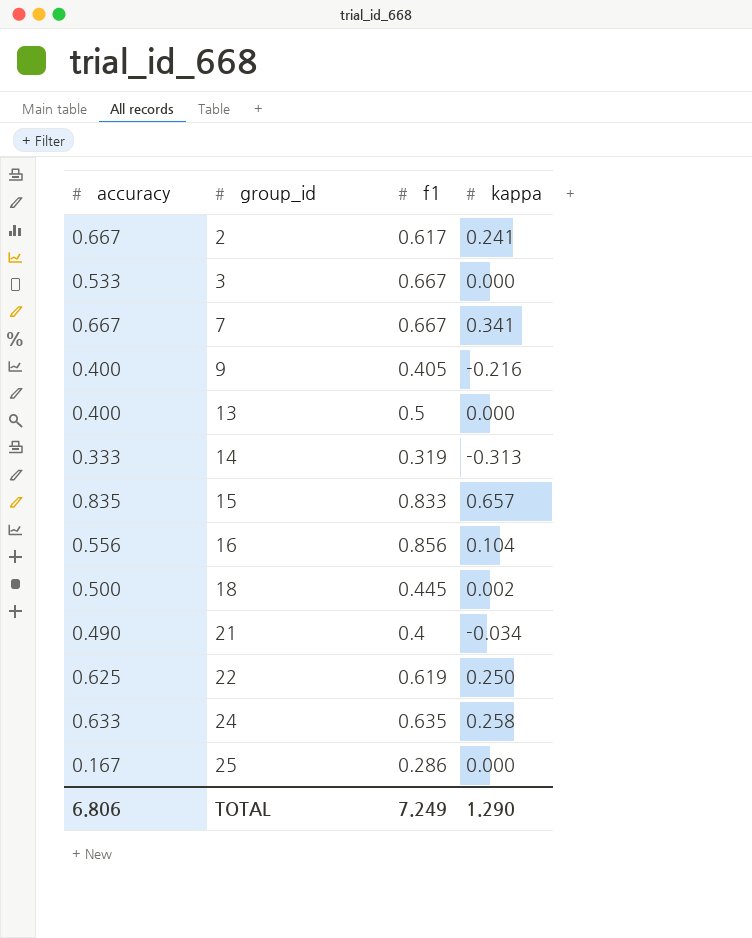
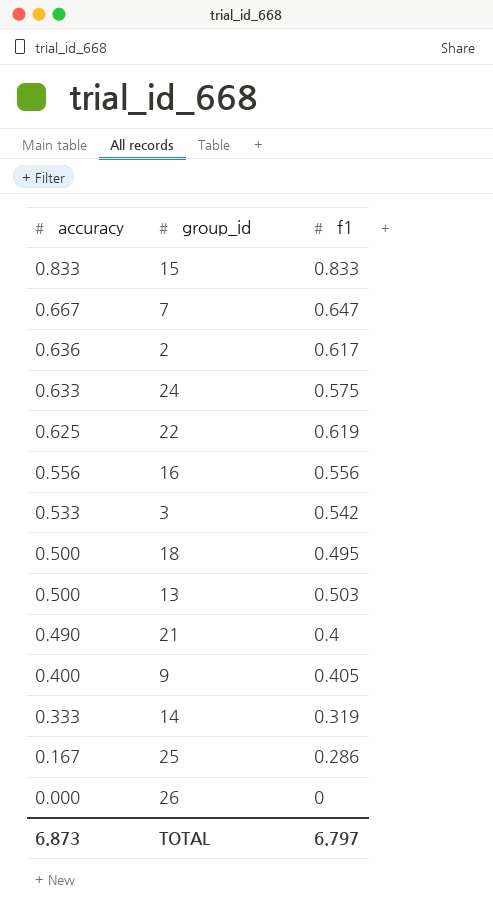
row order: group_id ascending -> accuracy descending
column kappa | position: 4 -> none
15 | accuracy: 0.835 -> 0.833
7 | f1: 0.667 -> 0.647
2 | accuracy: 0.667 -> 0.636
24 | f1: 0.635 -> 0.575
16 | f1: 0.856 -> 0.556
3 | f1: 0.667 -> 0.542
18 | f1: 0.445 -> 0.495
13 | accuracy: 0.400 -> 0.500
13 | f1: 0.5 -> 0.503
row 26: none -> 0.000 | 0
TOTAL | accuracy: 6.806 -> 6.873
TOTAL | f1: 7.249 -> 6.797

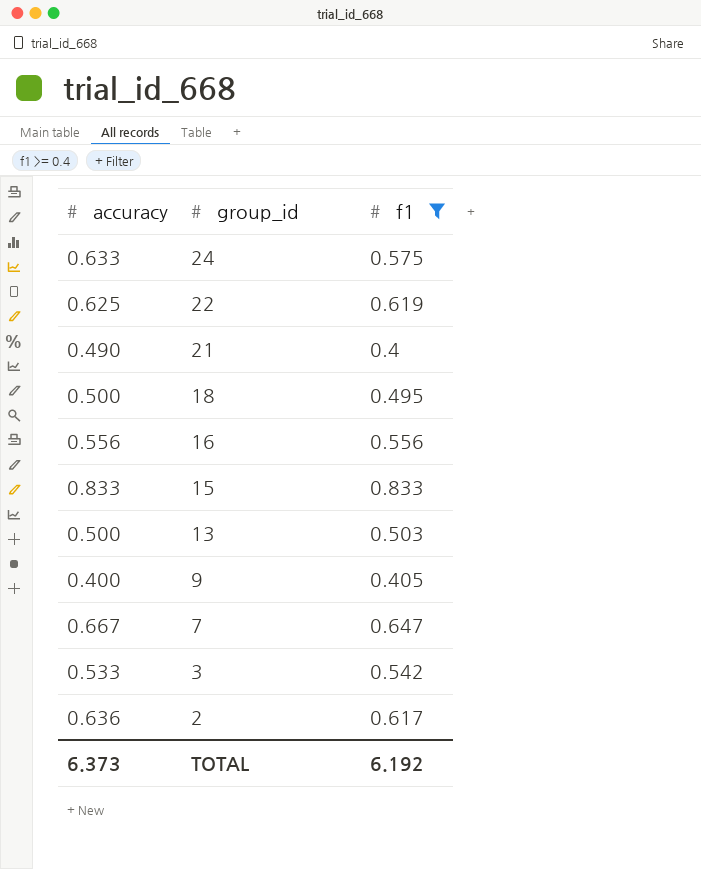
filter: none -> f1 >= 0.4
row order: accuracy descending -> group_id descending
TOTAL | accuracy: 6.873 -> 6.373
TOTAL | f1: 6.797 -> 6.192

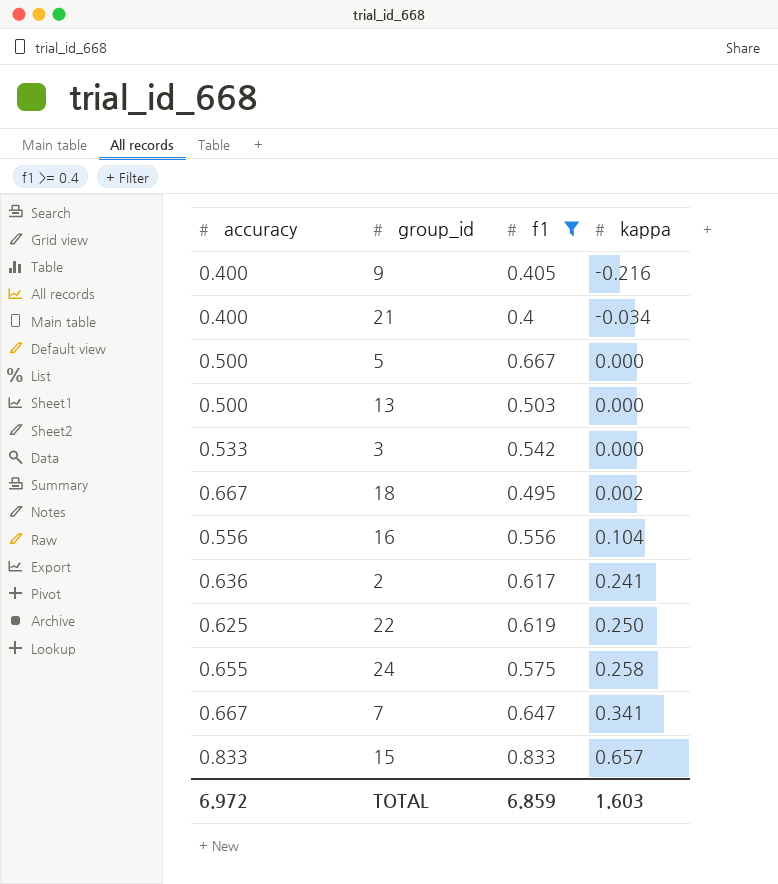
row order: group_id descending -> kappa ascending
column kappa | position: none -> 4
21 | accuracy: 0.490 -> 0.400
row 5: none -> 0.500 | 0.667 | 0.000
18 | accuracy: 0.500 -> 0.667
24 | accuracy: 0.633 -> 0.655
TOTAL | accuracy: 6.373 -> 6.972
TOTAL | f1: 6.192 -> 6.859

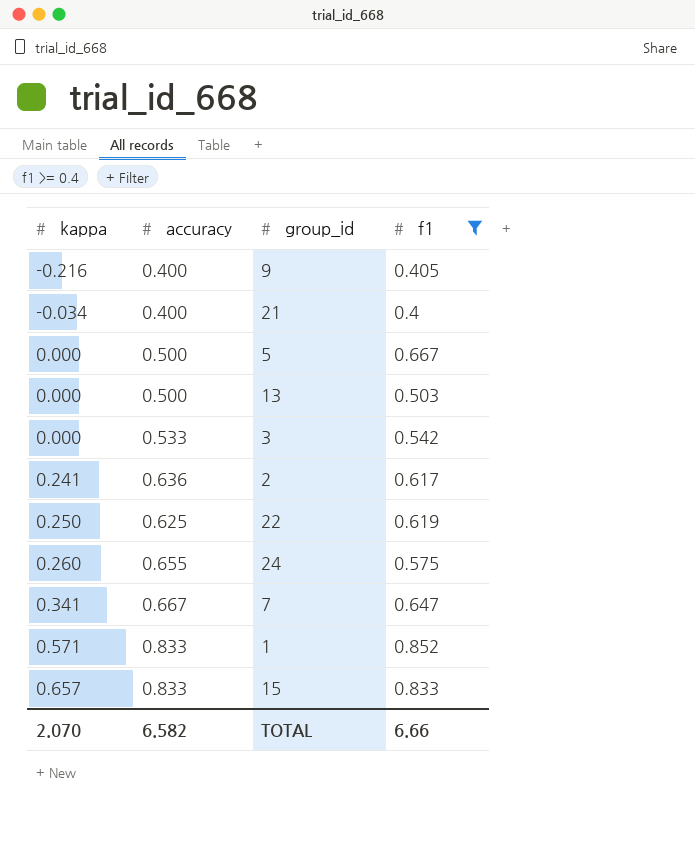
column kappa | position: 4 -> 1
row 18: 0.667 | 0.495 | 0.002 -> none
row 16: 0.556 | 0.556 | 0.104 -> none
24 | kappa: 0.258 -> 0.260
row 1: none -> 0.571 | 0.833 | 0.852
TOTAL | kappa: 1.603 -> 2.070
TOTAL | accuracy: 6.972 -> 6.582
TOTAL | f1: 6.859 -> 6.66

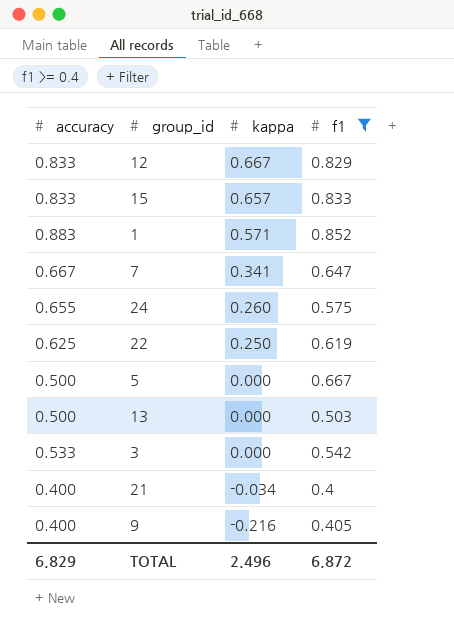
row order: kappa ascending -> kappa descending
column kappa | position: 1 -> 3
row 2: 0.241 | 0.636 | 0.617 -> none
row 12: none -> 0.833 | 0.667 | 0.829
1 | accuracy: 0.833 -> 0.883
TOTAL | accuracy: 6.582 -> 6.829
TOTAL | kappa: 2.070 -> 2.496
TOTAL | f1: 6.66 -> 6.872

